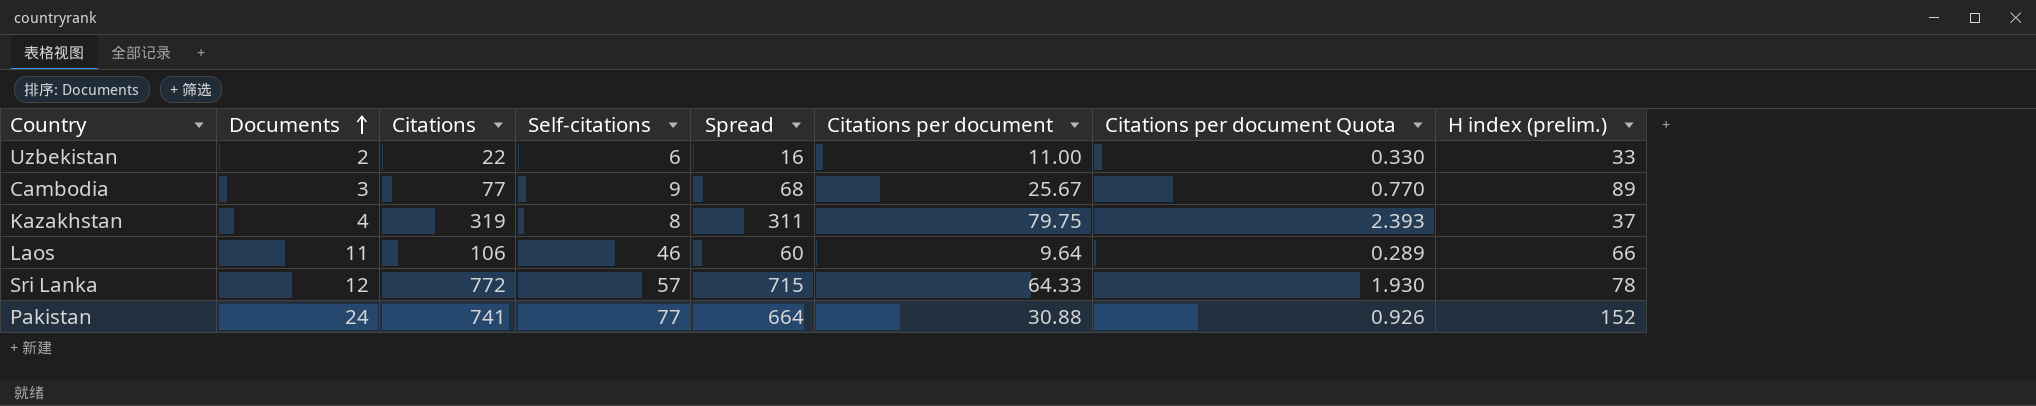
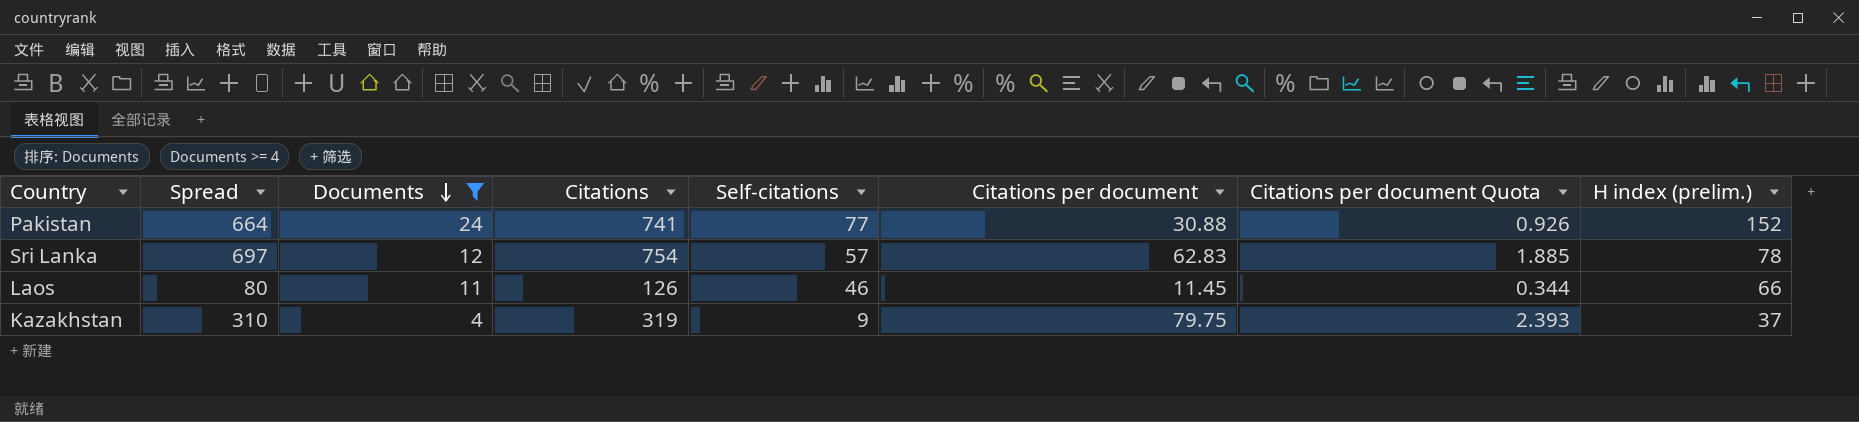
filter: none -> Documents >= 4
row order: Documents ascending -> Documents descending
column Spread | position: 5 -> 2
Sri Lanka | Spread: 715 -> 697
Sri Lanka | Citations: 772 -> 754
Sri Lanka | Citations per document: 64.33 -> 62.83
Sri Lanka | Citations per document Quota: 1.930 -> 1.885
Laos | Spread: 60 -> 80
Laos | Citations: 106 -> 126
Laos | Citations per document: 9.64 -> 11.45
Laos | Citations per document Quota: 0.289 -> 0.344
Kazakhstan | Spread: 311 -> 310
Kazakhstan | Self-citations: 8 -> 9

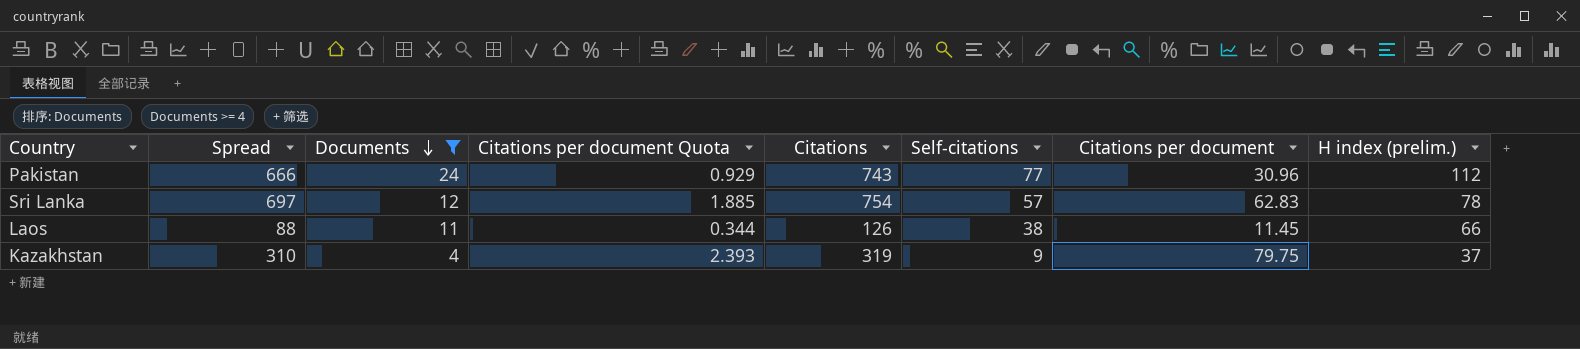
column Citations per document Quota | position: 7 -> 4
Pakistan | Spread: 664 -> 666
Pakistan | Citations per document Quota: 0.926 -> 0.929
Pakistan | Citations: 741 -> 743
Pakistan | Citations per document: 30.88 -> 30.96
Pakistan | H index (prelim.): 152 -> 112
Laos | Spread: 80 -> 88
Laos | Self-citations: 46 -> 38

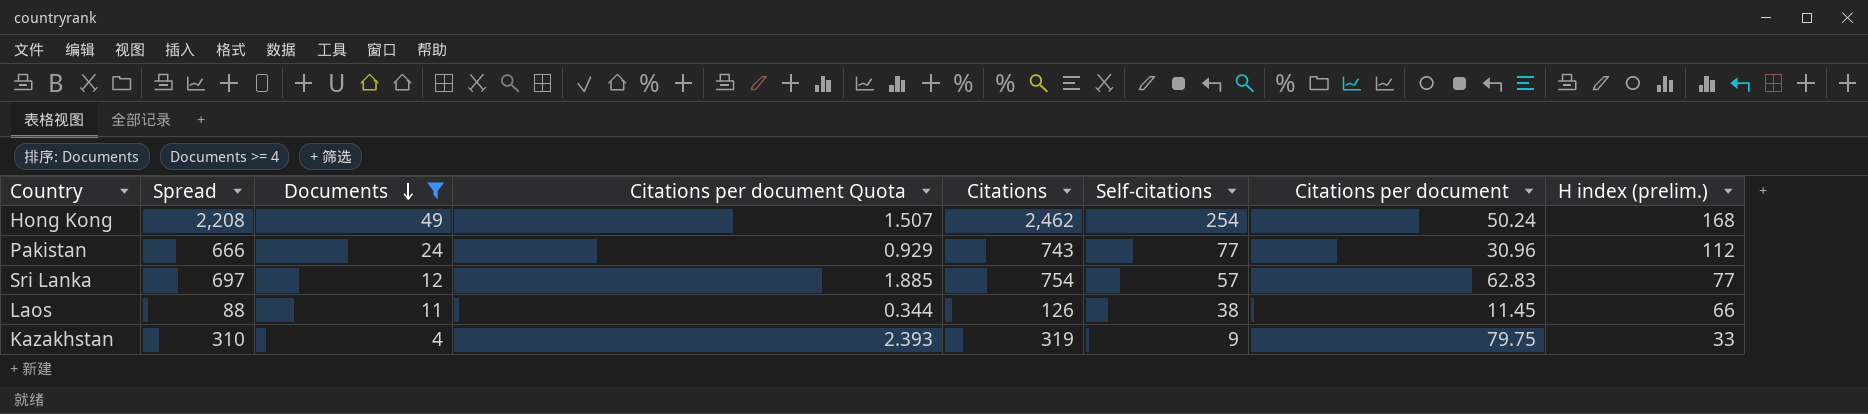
row Hong Kong: none -> 2,208 | 49 | 1.507 | 2,462 | 254 | 50.24 | 168
Sri Lanka | H index (prelim.): 78 -> 77
Kazakhstan | H index (prelim.): 37 -> 33

